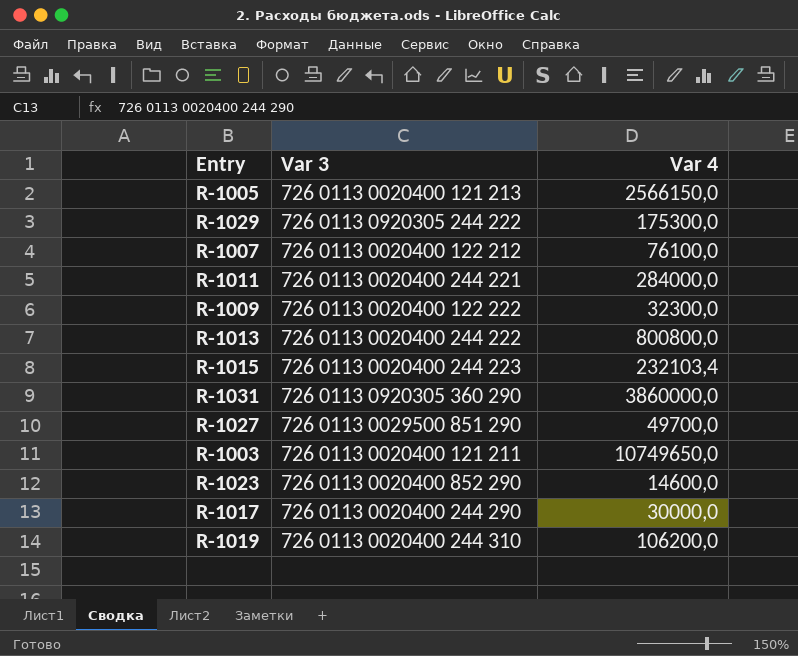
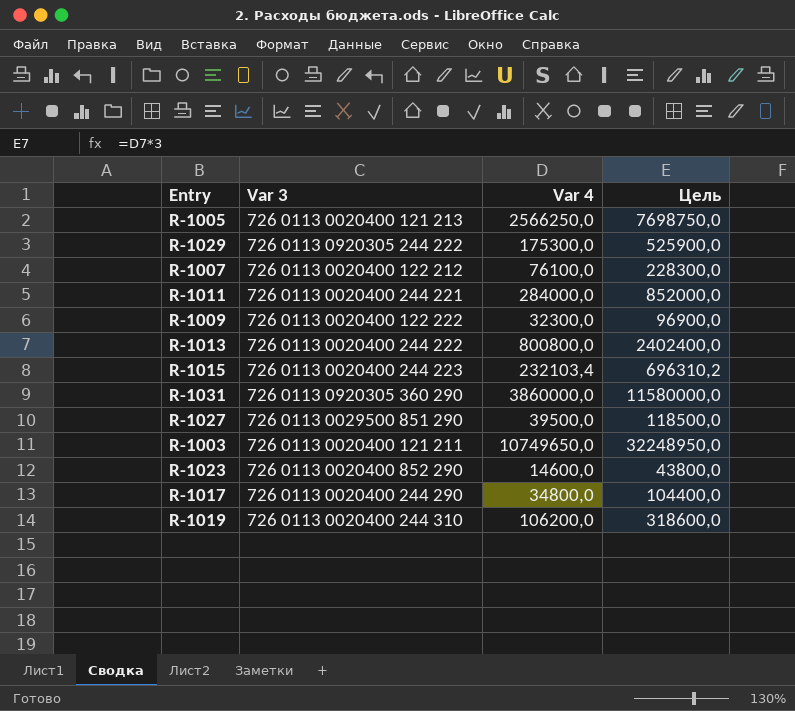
column Цель | formula: none -> [Var 4] * 3
R-1005 | Var 4: 2566150,0 -> 2566250,0
R-1027 | Var 4: 49700,0 -> 39500,0
R-1017 | Var 4: 30000,0 -> 34800,0

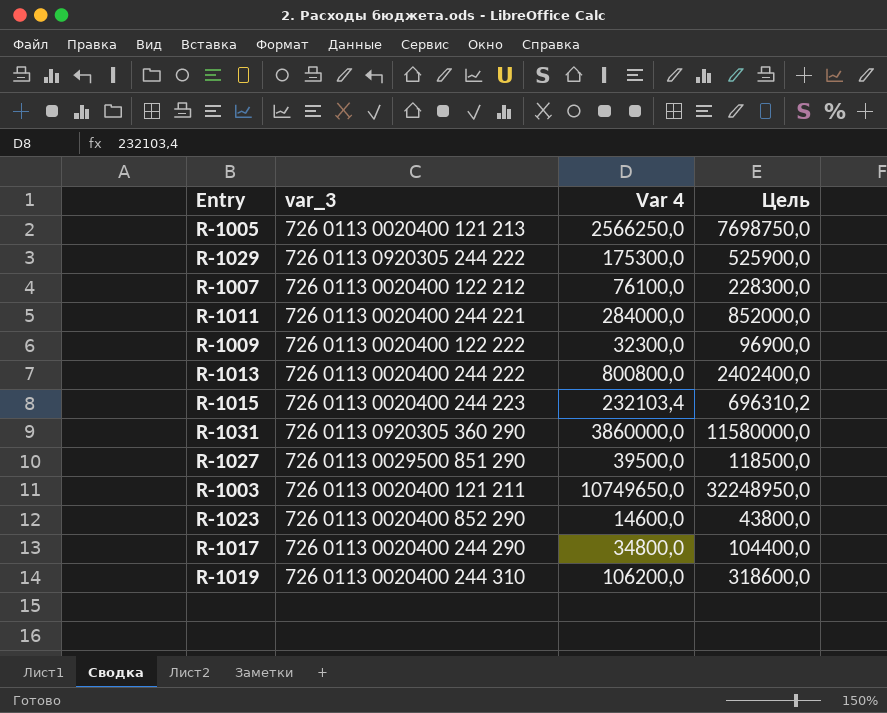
column name: Var 3 -> var_3

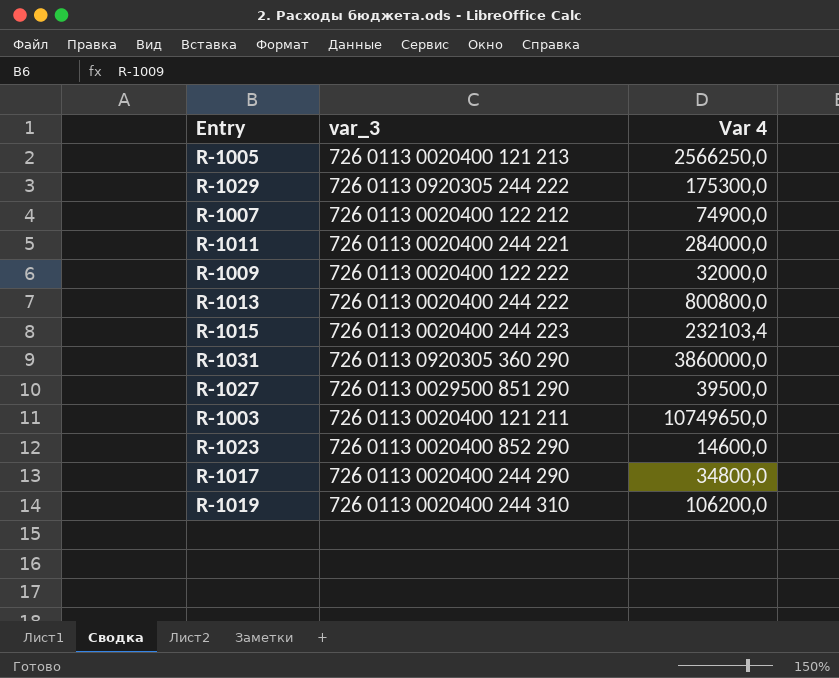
column Цель | formula: [Var 4] * 3 -> none
R-1007 | Var 4: 76100,0 -> 74900,0
R-1009 | Var 4: 32300,0 -> 32000,0

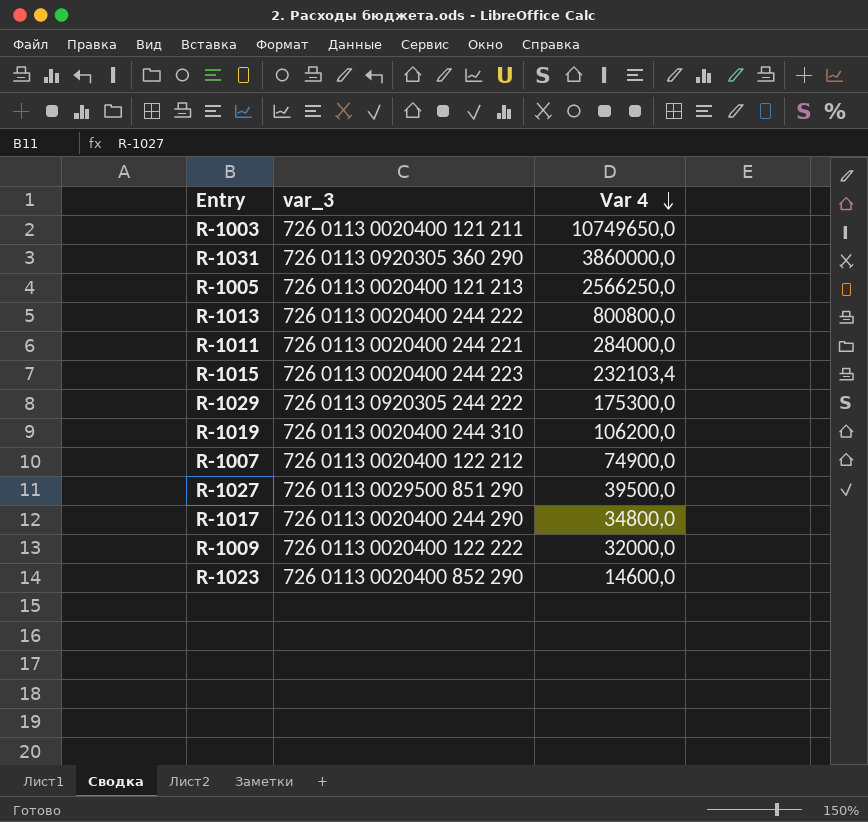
row order: none -> Var 4 descending

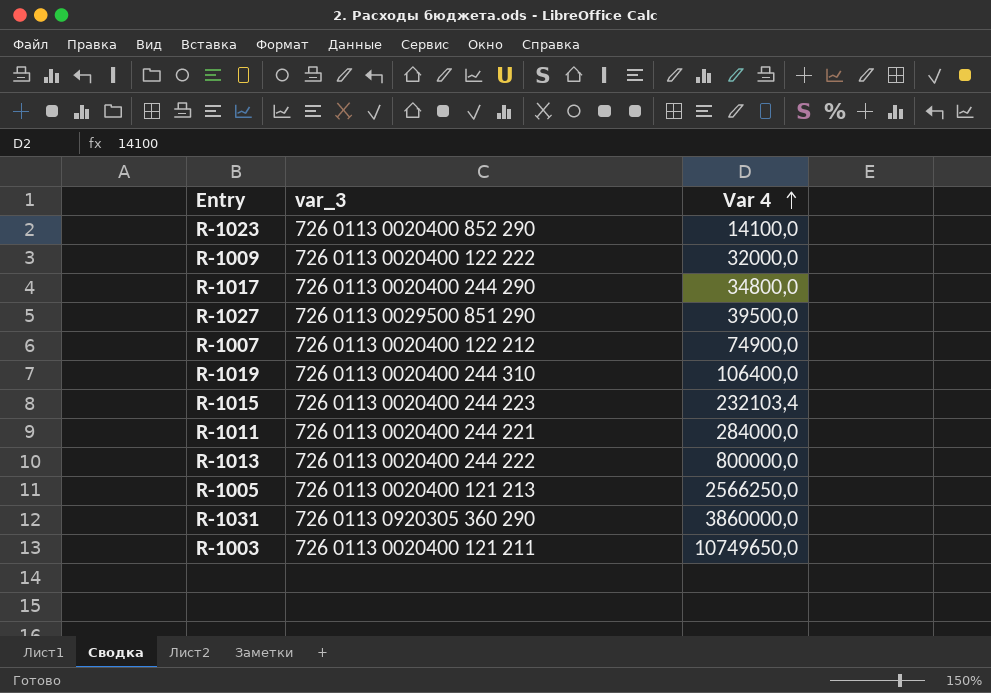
row order: Var 4 descending -> Var 4 ascending
row R-1029: 726 0113 0920305 244 222 | 175300,0 -> none
R-1023 | Var 4: 14600,0 -> 14100,0
R-1019 | Var 4: 106200,0 -> 106400,0
R-1013 | Var 4: 800800,0 -> 800000,0

